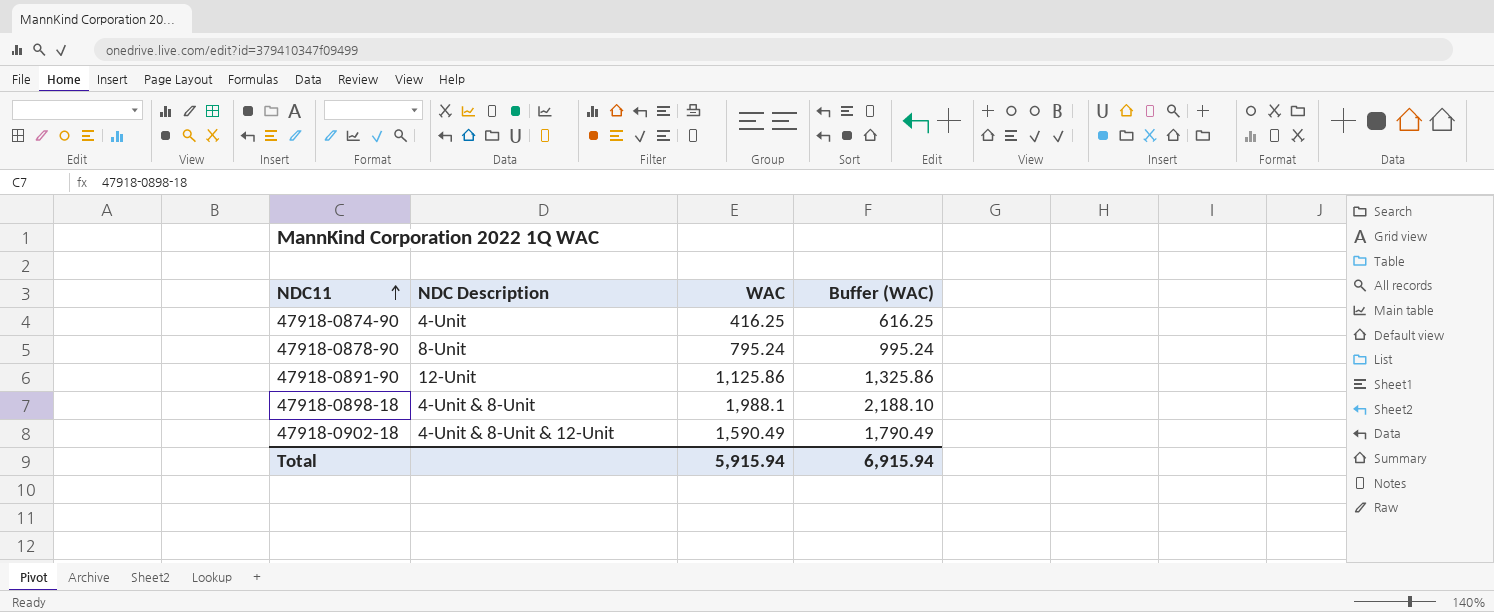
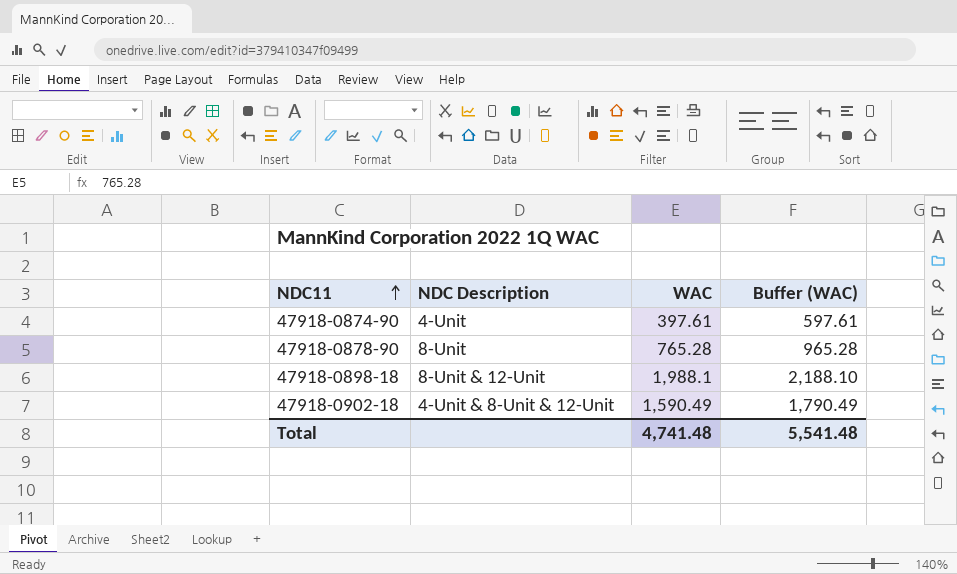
row 47918-0891-90: 12-Unit | 1,125.86 | 1,325.86 -> none
47918-0874-90 | WAC: 416.25 -> 397.61
47918-0874-90 | Buffer (WAC): 616.25 -> 597.61
47918-0878-90 | WAC: 795.24 -> 765.28
47918-0878-90 | Buffer (WAC): 995.24 -> 965.28
47918-0898-18 | NDC Description: 4-Unit & 8-Unit -> 8-Unit & 12-Unit
Total | WAC: 5,915.94 -> 4,741.48
Total | Buffer (WAC): 6,915.94 -> 5,541.48

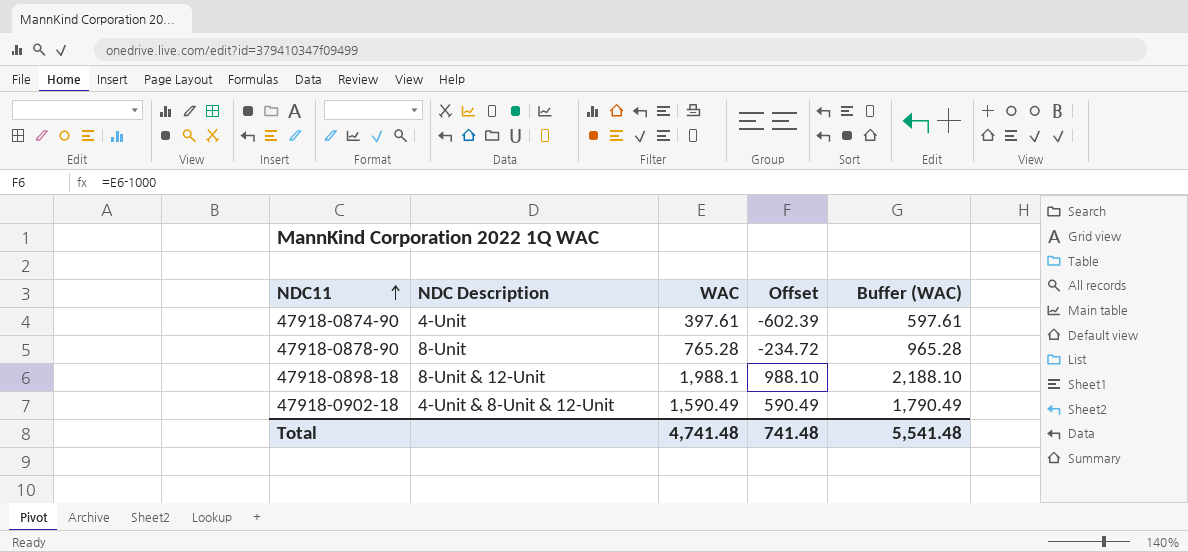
column Offset | formula: none -> [WAC] - 1000

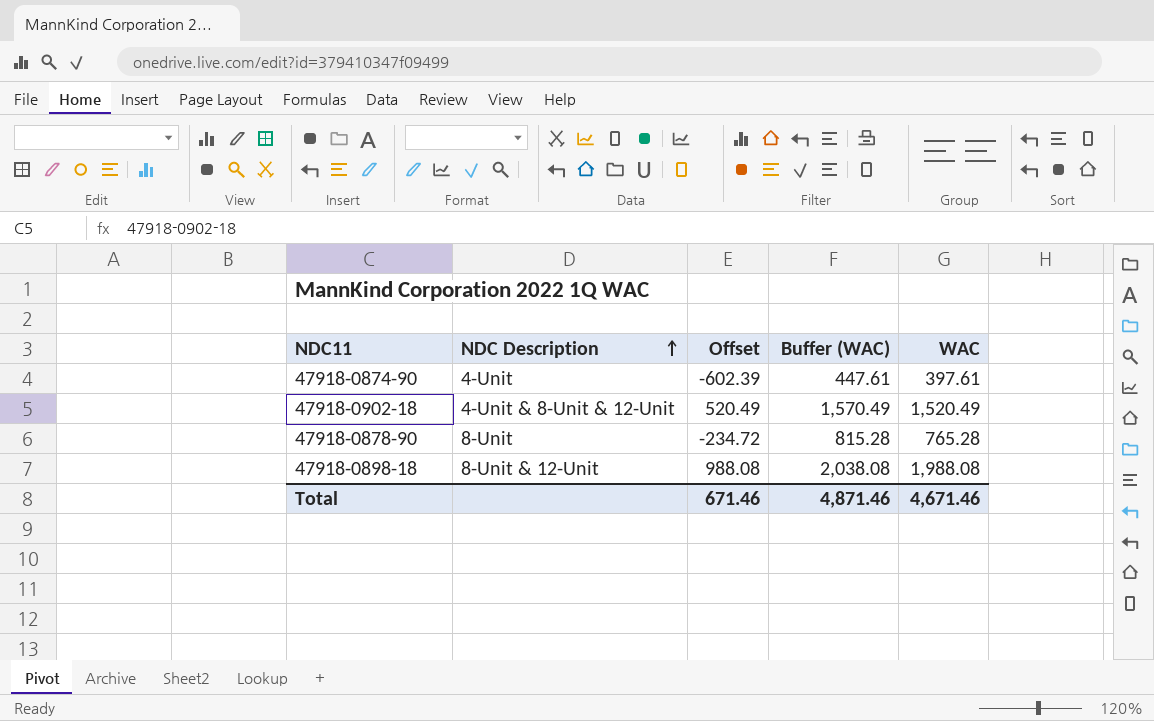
row order: NDC11 ascending -> NDC Description ascending
column Buffer (WAC) | formula: [WAC] + 200 -> [WAC] + 50
column WAC | position: 3 -> 5
47918-0902-18 | Offset: 590.49 -> 520.49
47918-0902-18 | WAC: 1,590.49 -> 1,520.49
47918-0898-18 | Offset: 988.10 -> 988.08
47918-0898-18 | WAC: 1,988.1 -> 1,988.08
Total | Offset: 741.48 -> 671.46
Total | Buffer (WAC): 5,541.48 -> 4,871.46
Total | WAC: 4,741.48 -> 4,671.46

